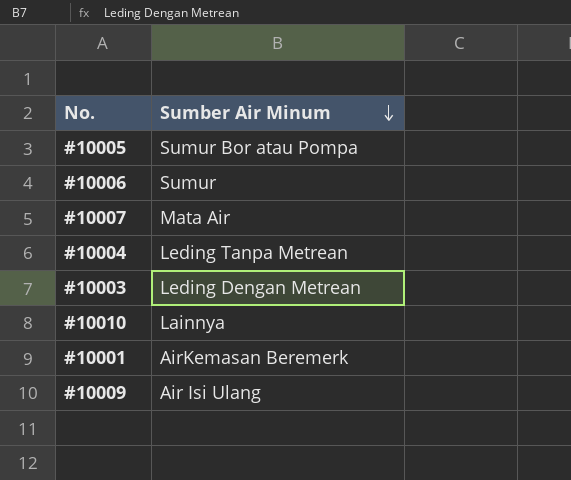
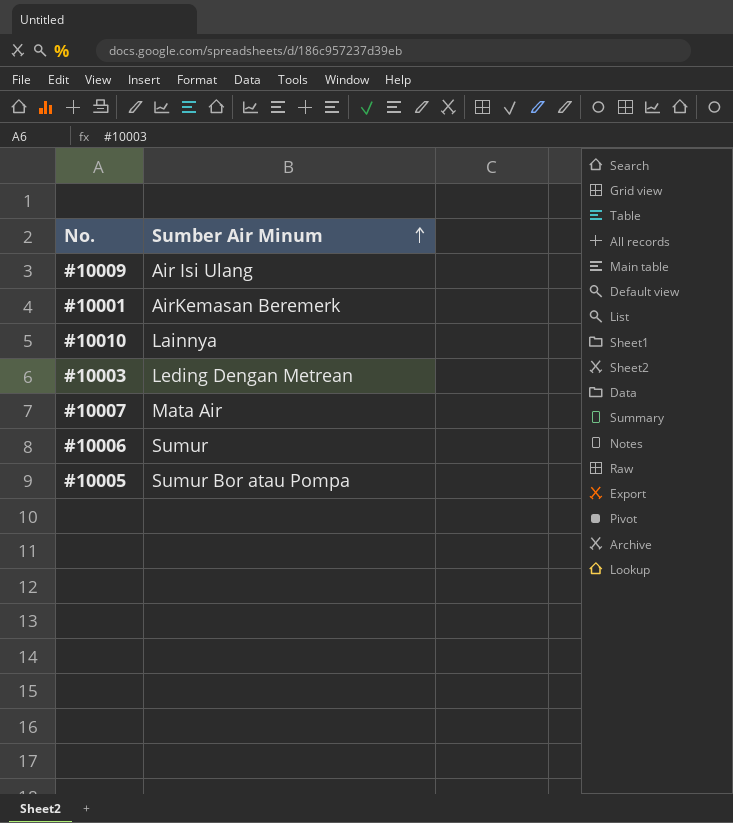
row order: Sumber Air Minum descending -> Sumber Air Minum ascending
row #10004: Leding Tanpa Metrean -> none

